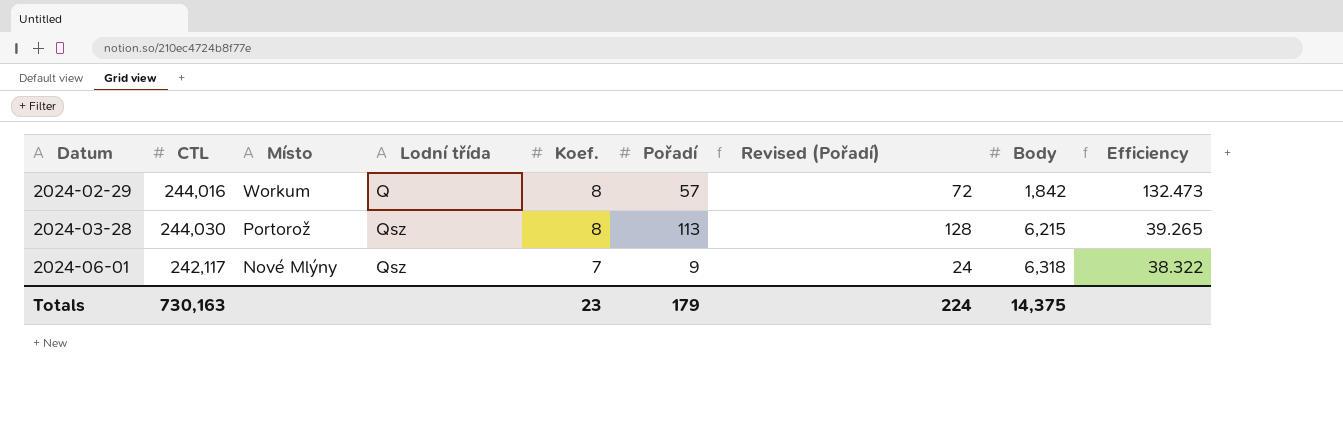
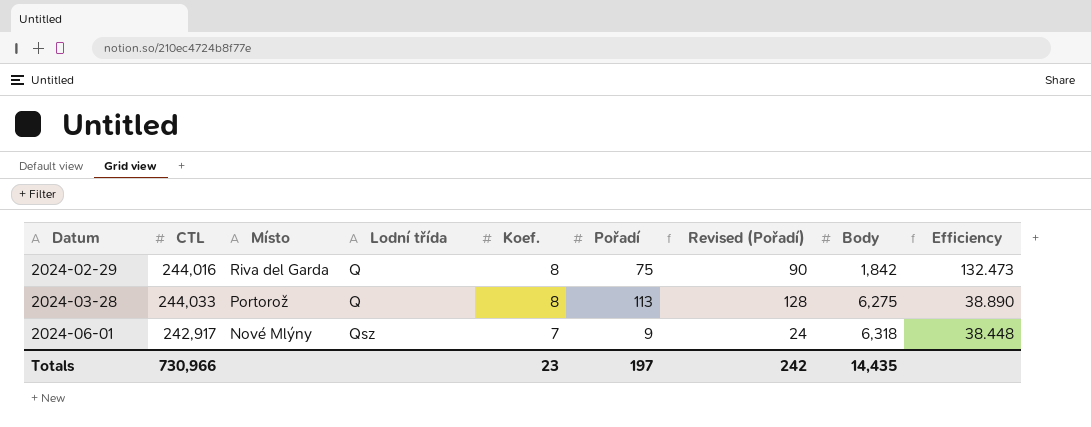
2024-02-29 | Místo: Workum -> Riva del Garda
2024-02-29 | Pořadí: 57 -> 75
2024-02-29 | Revised (Pořadí): 72 -> 90
2024-03-28 | CTL: 244,030 -> 244,033
2024-03-28 | Lodní třída: Qsz -> Q
2024-03-28 | Body: 6,215 -> 6,275
2024-03-28 | Efficiency: 39.265 -> 38.890
2024-06-01 | CTL: 242,117 -> 242,917
2024-06-01 | Efficiency: 38.322 -> 38.448
Totals | CTL: 730,163 -> 730,966
Totals | Pořadí: 179 -> 197
Totals | Revised (Pořadí): 224 -> 242
Totals | Body: 14,375 -> 14,435

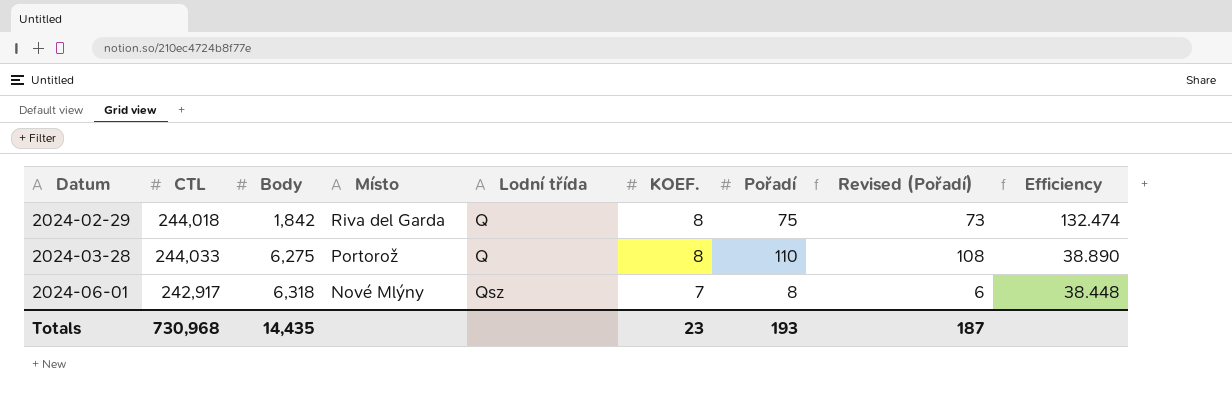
column Body | position: 8 -> 3
column name: Koef. -> KOEF.
column Revised (Pořadí) | formula: [Pořadí] + 15 -> [Pořadí] - 2
2024-02-29 | CTL: 244,016 -> 244,018
2024-02-29 | Efficiency: 132.473 -> 132.474
2024-03-28 | Pořadí: 113 -> 110
2024-06-01 | Pořadí: 9 -> 8
Totals | CTL: 730,966 -> 730,968
Totals | Pořadí: 197 -> 193
Totals | Revised (Pořadí): 242 -> 187

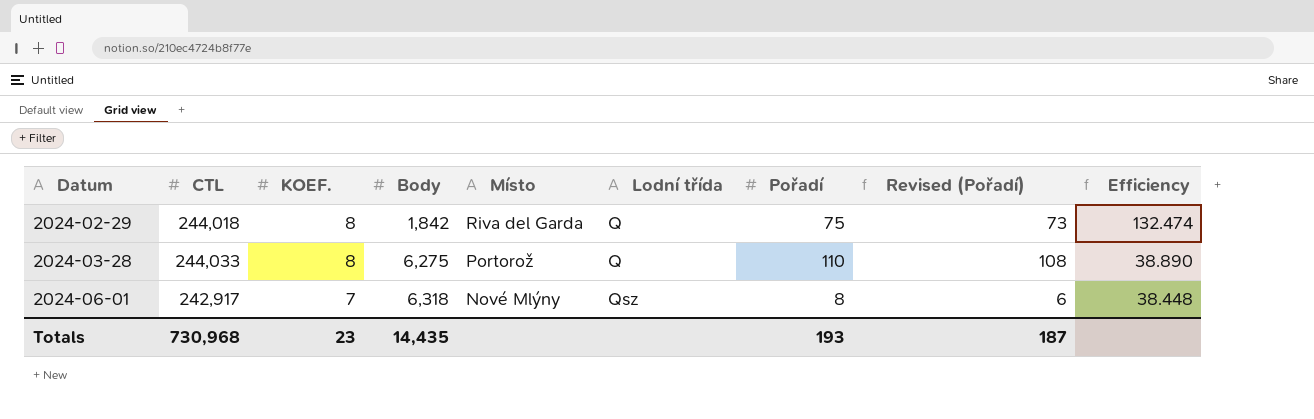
column KOEF. | position: 6 -> 3

